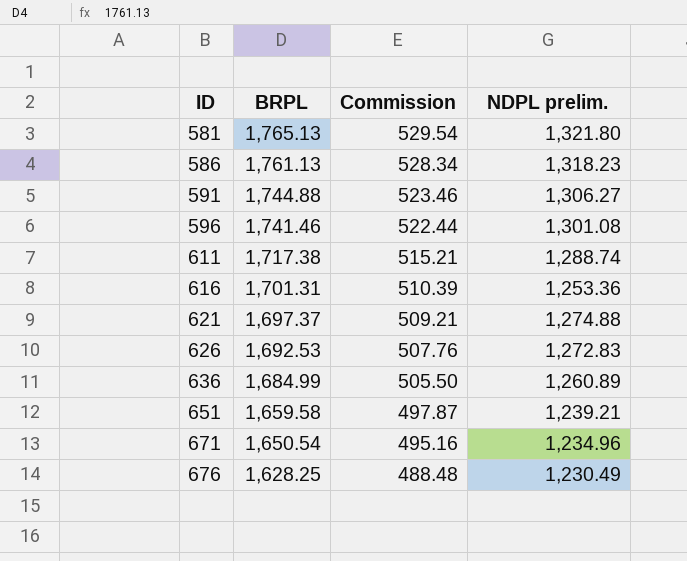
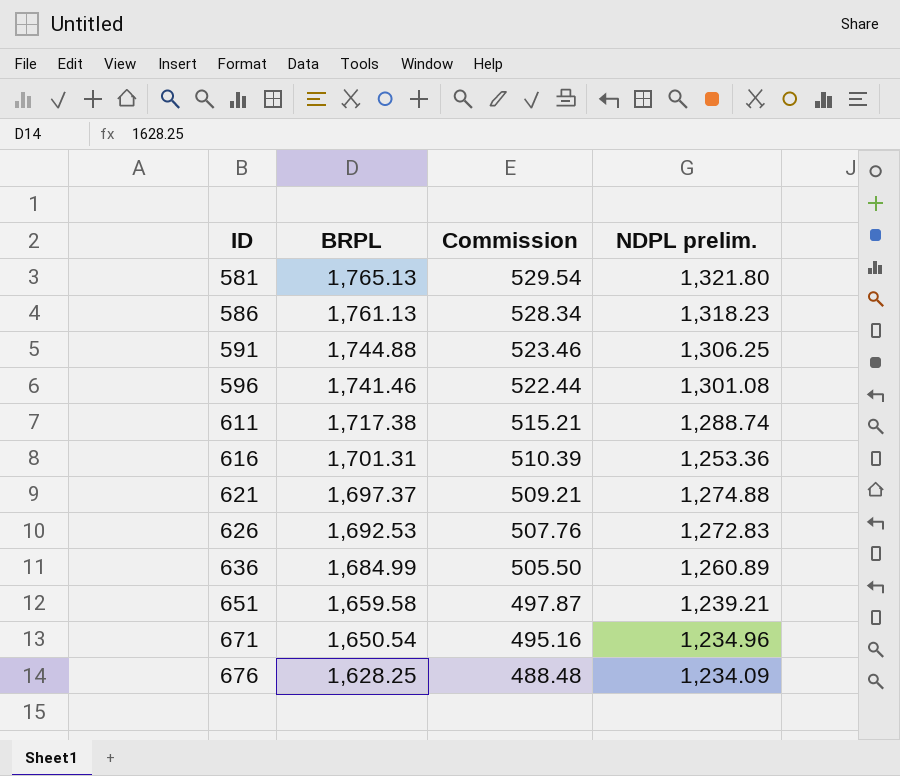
591 | NDPL prelim.: 1,306.27 -> 1,306.25
676 | NDPL prelim.: 1,230.49 -> 1,234.09

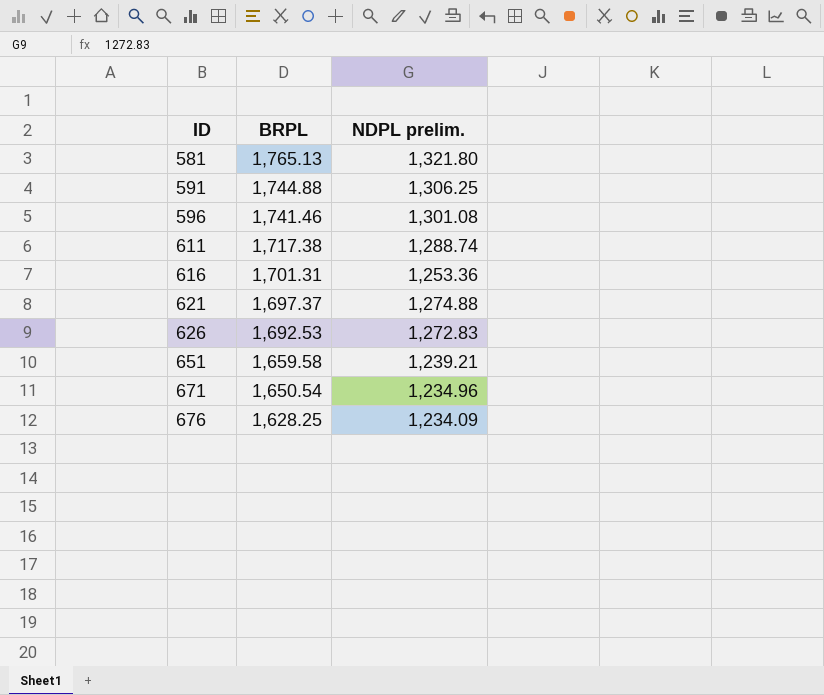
column Commission | formula: [BRPL] * 0.3 -> none
row 586: 1,761.13 | 528.34 | 1,318.23 -> none
row 636: 1,684.99 | 505.50 | 1,260.89 -> none

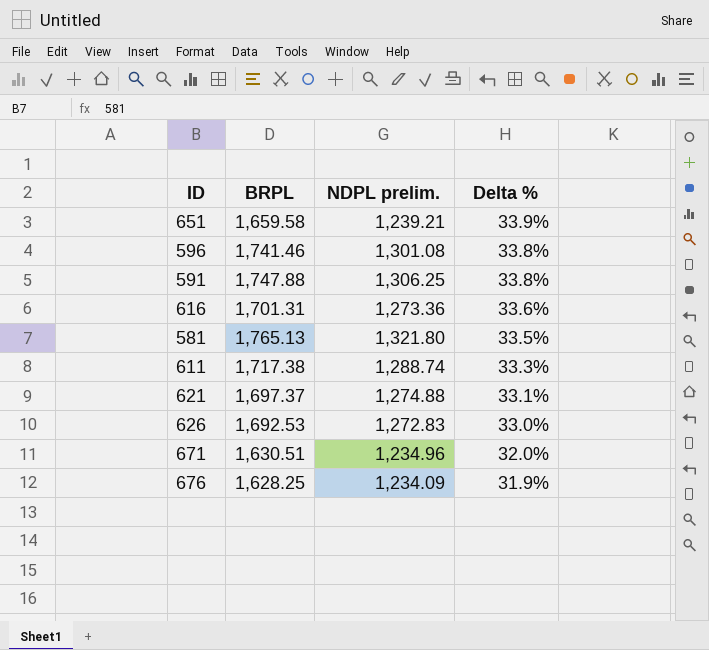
row order: ID ascending -> Delta % descending
column Delta % | formula: none -> ([BRPL] - [NDPL prelim.]) / [NDPL prelim.]
591 | BRPL: 1,744.88 -> 1,747.88
616 | NDPL prelim.: 1,253.36 -> 1,273.36
671 | BRPL: 1,650.54 -> 1,630.51

